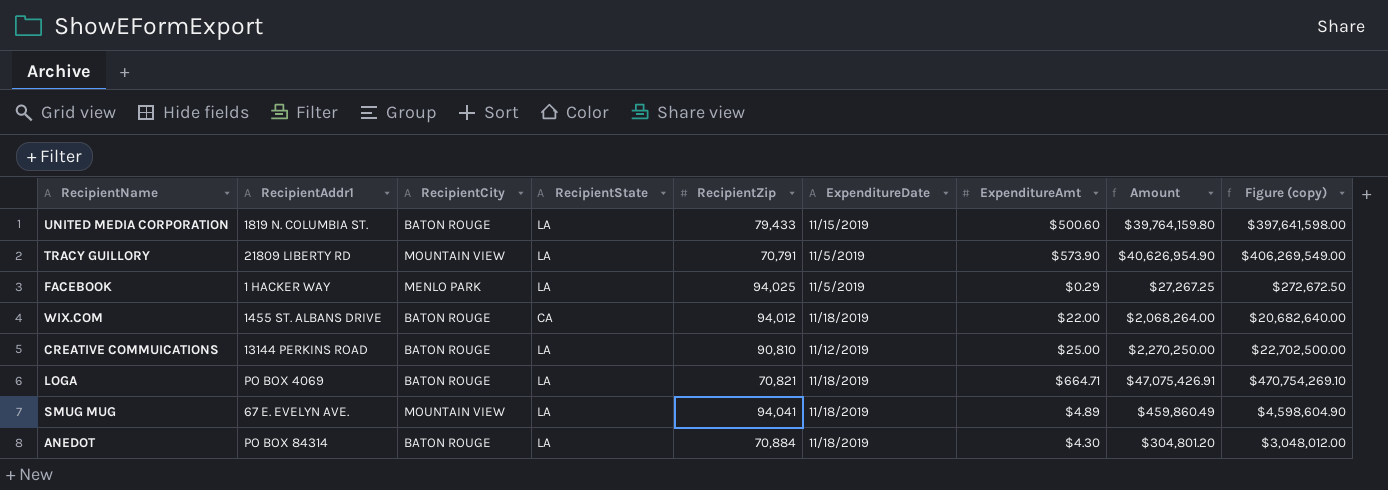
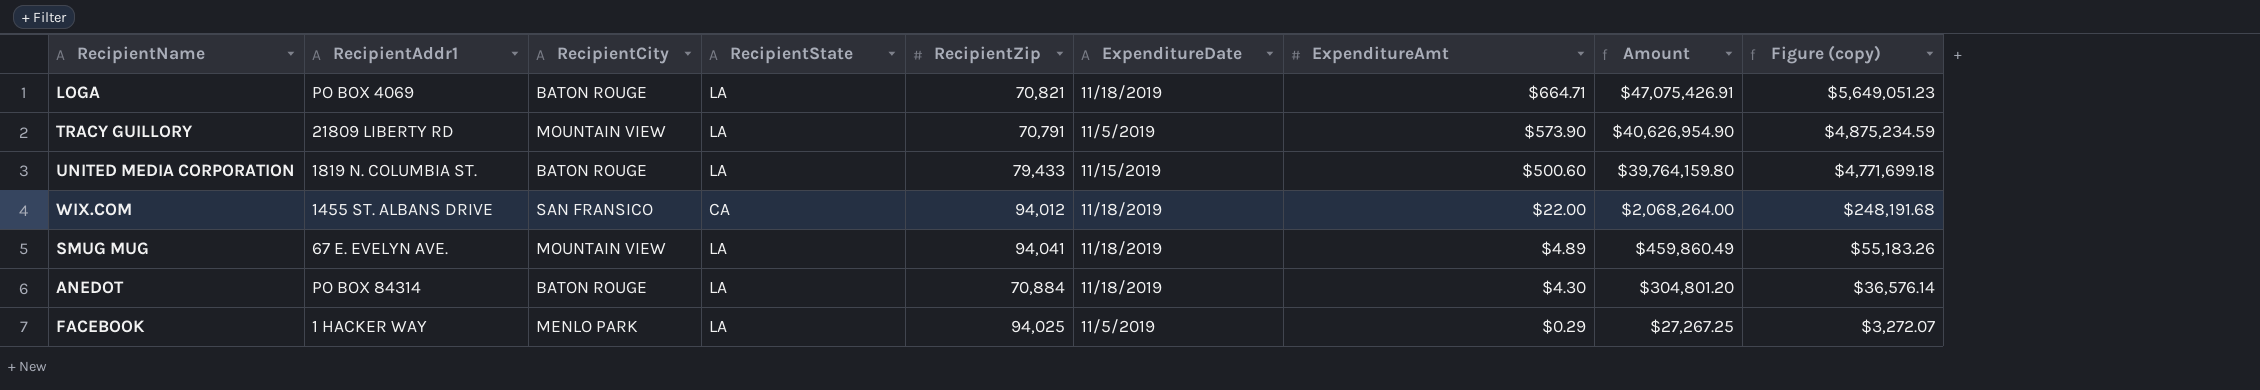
row order: none -> ExpenditureAmt descending
column Figure (copy) | formula: [Amount] * 10 -> [Amount] * 0.12
row CREATIVE COMMUICATIONS: 13144 PERKINS ROAD | BATON ROUGE | LA | 90,810 | 11/12/2019 | $25.00 | $2,270,250.00 | $22,702,500.00 -> none
WIX.COM | RecipientCity: BATON ROUGE -> SAN FRANSICO

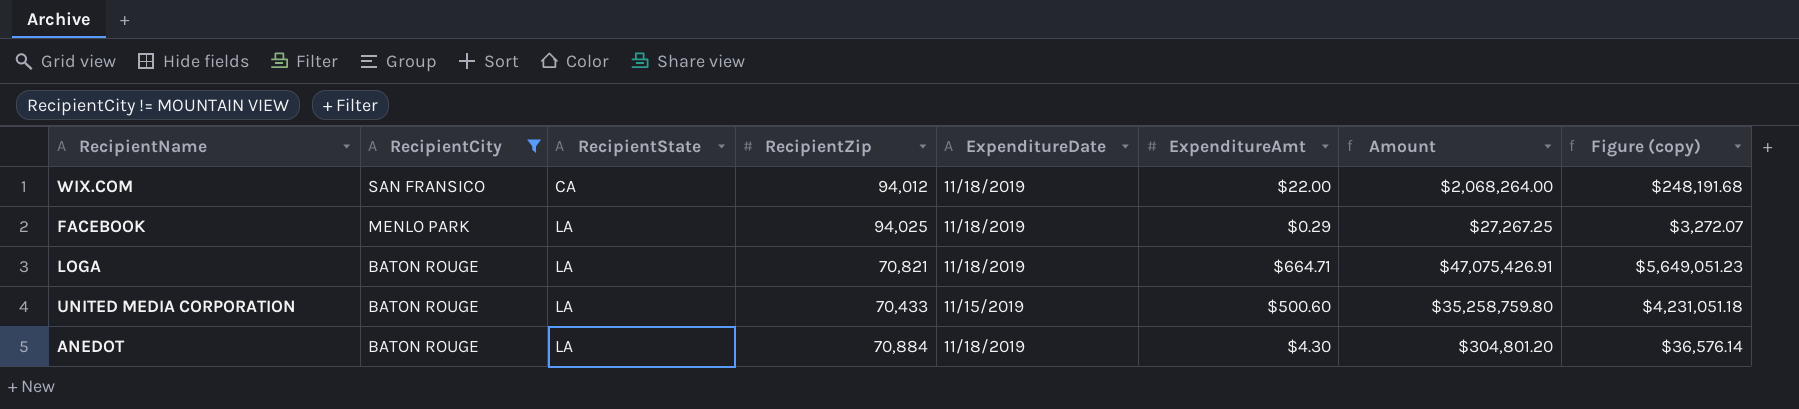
filter: none -> RecipientCity != MOUNTAIN VIEW
row order: ExpenditureAmt descending -> RecipientCity descending
column RecipientAddr1 | position: 2 -> none
FACEBOOK | ExpenditureDate: 11/5/2019 -> 11/18/2019
UNITED MEDIA CORPORATION | RecipientZip: 79,433 -> 70,433
UNITED MEDIA CORPORATION | Amount: $39,764,159.80 -> $35,258,759.80
UNITED MEDIA CORPORATION | Figure (copy): $4,771,699.18 -> $4,231,051.18

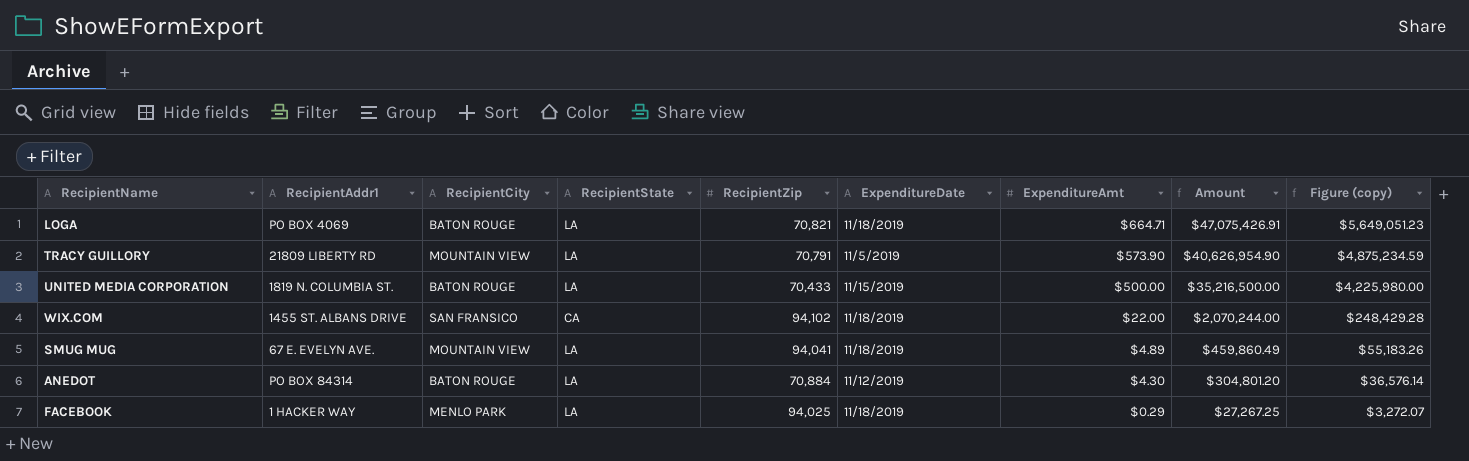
filter: RecipientCity != MOUNTAIN VIEW -> none
row order: RecipientCity descending -> ExpenditureAmt descending
column RecipientAddr1 | position: none -> 2
UNITED MEDIA CORPORATION | ExpenditureAmt: $500.60 -> $500.00
UNITED MEDIA CORPORATION | Amount: $35,258,759.80 -> $35,216,500.00
UNITED MEDIA CORPORATION | Figure (copy): $4,231,051.18 -> $4,225,980.00
WIX.COM | RecipientZip: 94,012 -> 94,102
WIX.COM | Amount: $2,068,264.00 -> $2,070,244.00
WIX.COM | Figure (copy): $248,191.68 -> $248,429.28
ANEDOT | ExpenditureDate: 11/18/2019 -> 11/12/2019

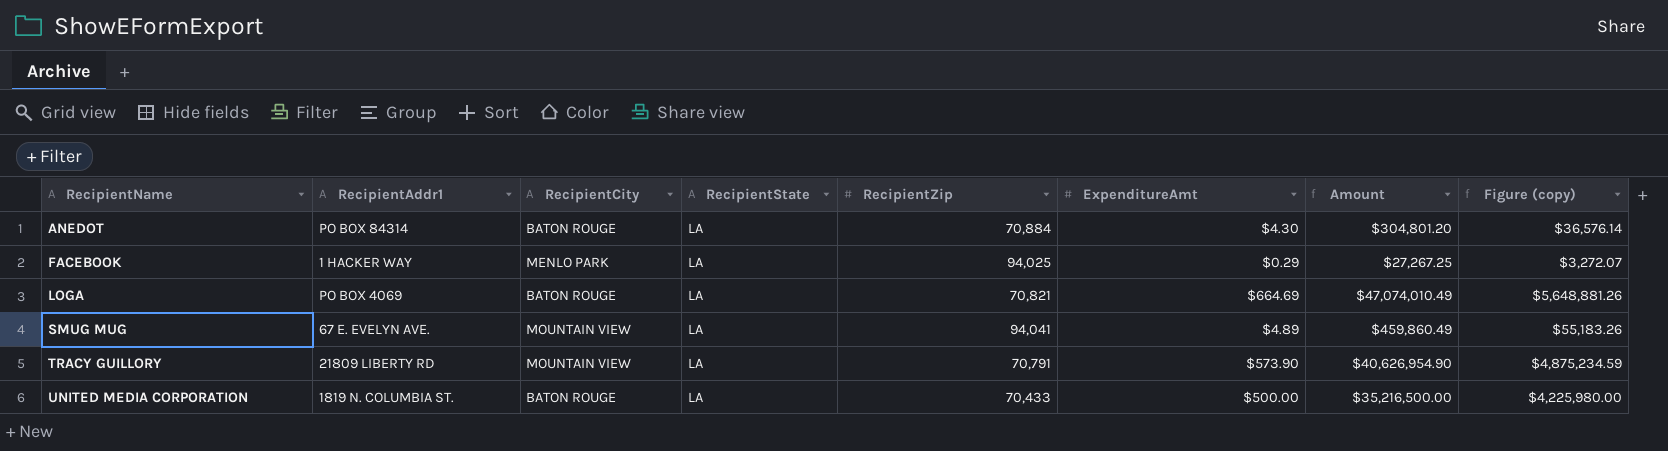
row order: ExpenditureAmt descending -> RecipientName ascending
column ExpenditureDate | position: 6 -> none
row WIX.COM: 1455 ST. ALBANS DRIVE | SAN FRANSICO | CA | 94,102 | 11/18/2019 | $22.00 | $2,070,244.00 | $248,429.28 -> none
LOGA | ExpenditureAmt: $664.71 -> $664.69
LOGA | Amount: $47,075,426.91 -> $47,074,010.49
LOGA | Figure (copy): $5,649,051.23 -> $5,648,881.26

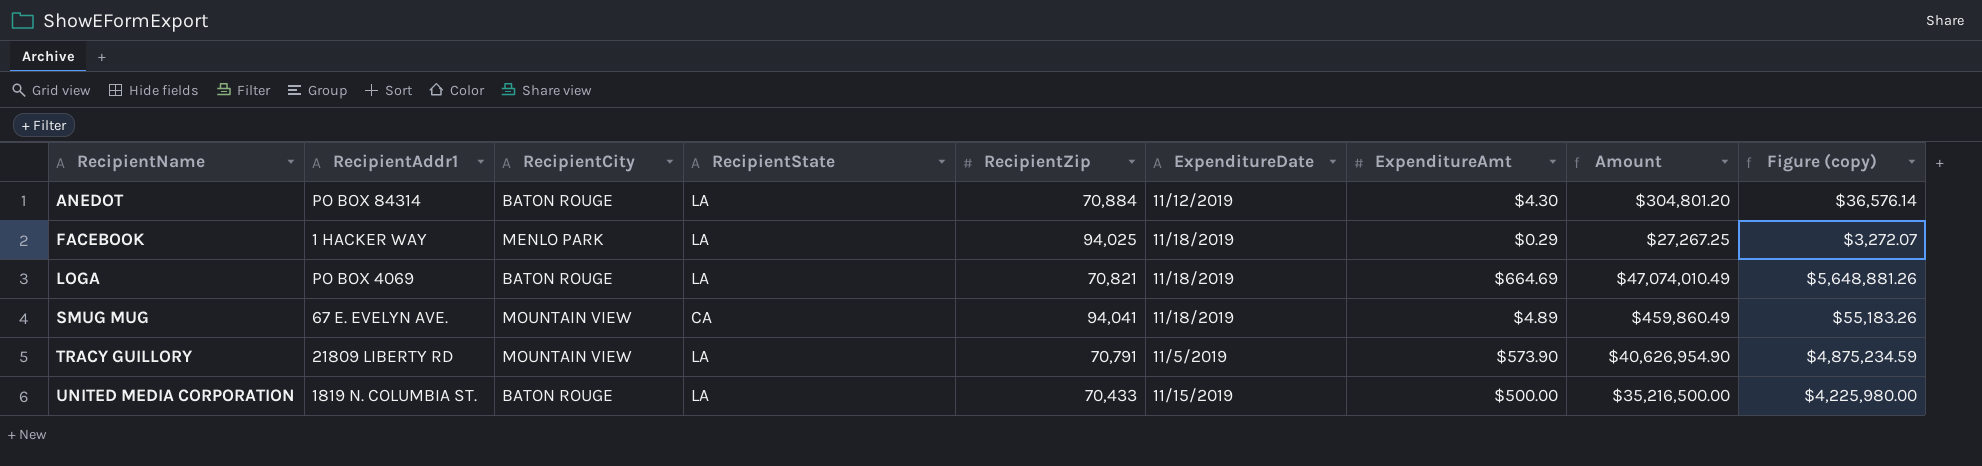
column ExpenditureDate | position: none -> 6
SMUG MUG | RecipientState: LA -> CA

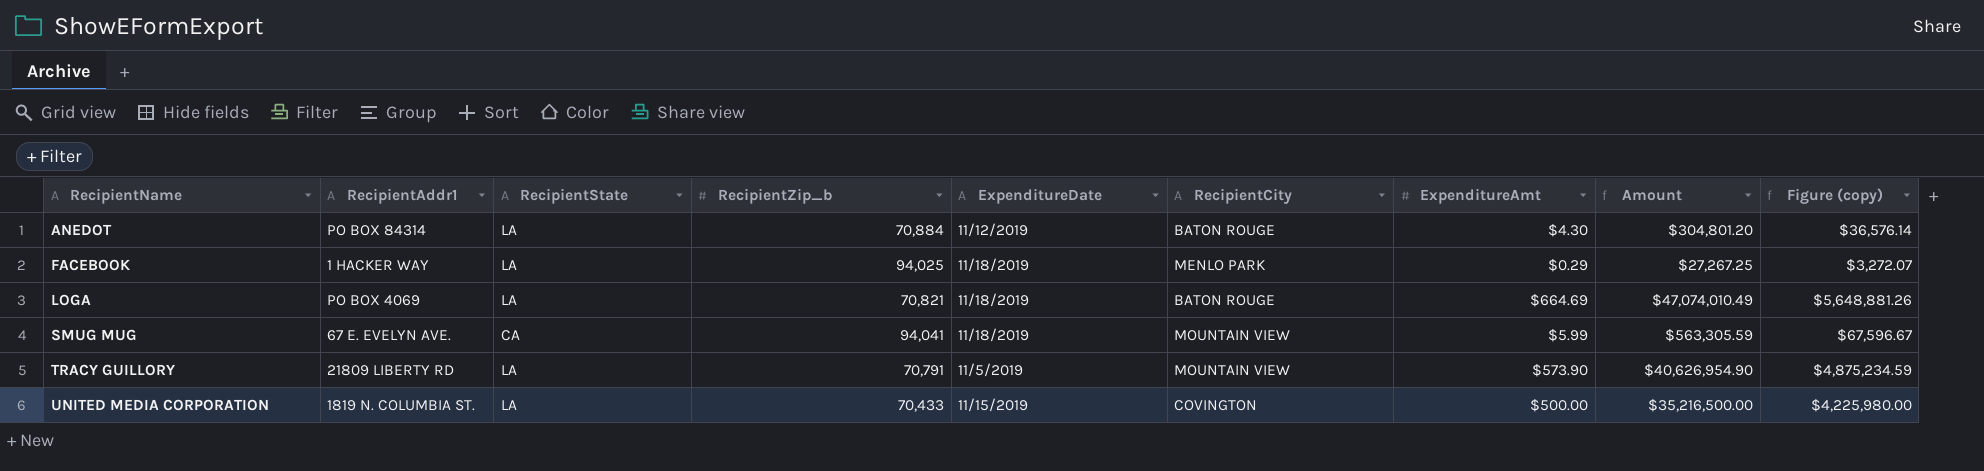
column name: RecipientZip -> RecipientZip_b
column RecipientCity | position: 3 -> 6
SMUG MUG | ExpenditureAmt: $4.89 -> $5.99
SMUG MUG | Amount: $459,860.49 -> $563,305.59
SMUG MUG | Figure (copy): $55,183.26 -> $67,596.67
UNITED MEDIA CORPORATION | RecipientCity: BATON ROUGE -> COVINGTON

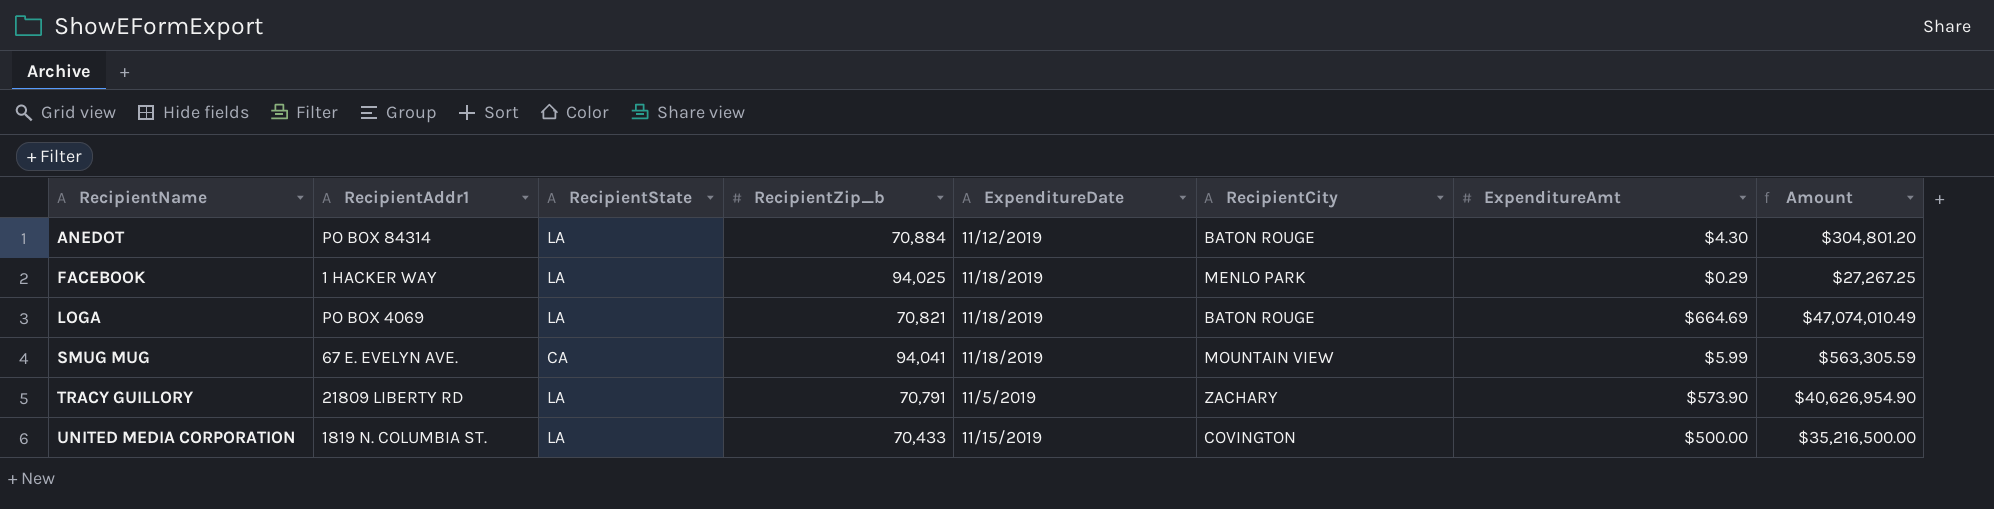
column Figure (copy) | formula: [Amount] * 0.12 -> none
TRACY GUILLORY | RecipientCity: MOUNTAIN VIEW -> ZACHARY

